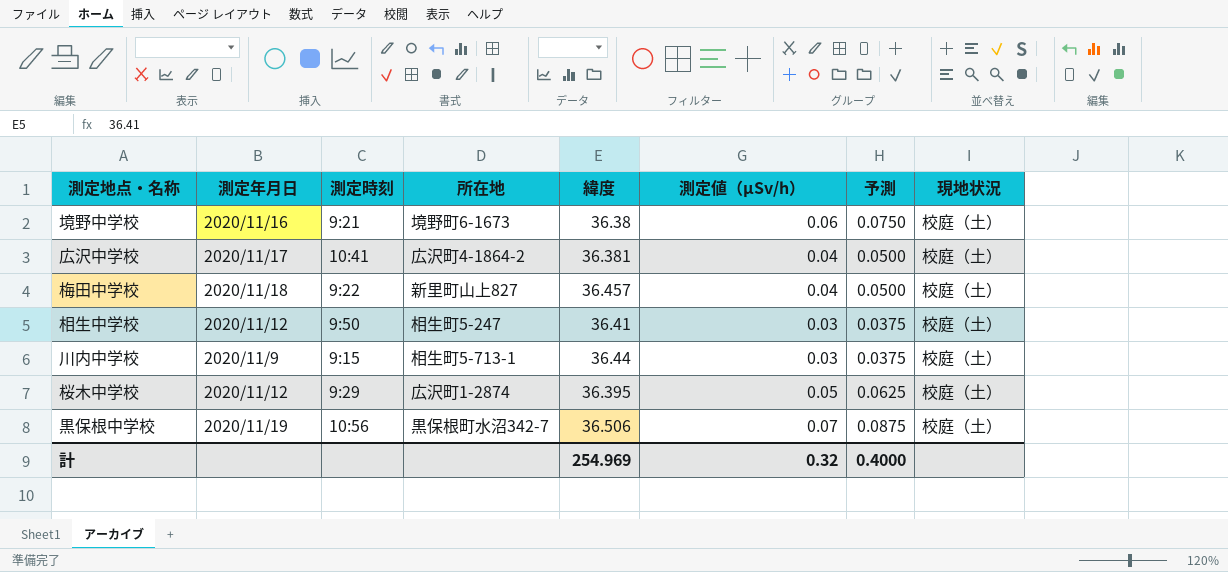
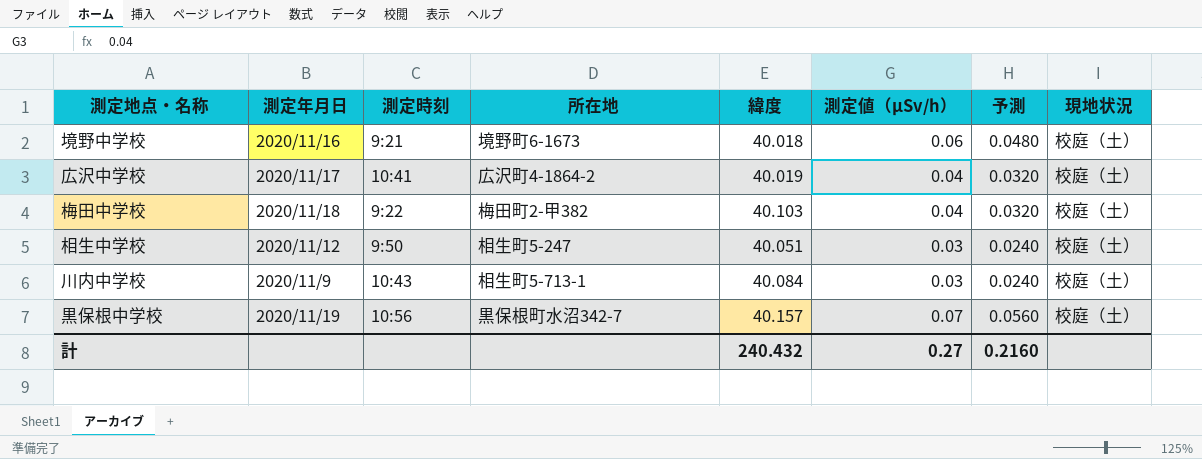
column 予測 | formula: [測定値（μSv/h）] * 1.25 -> [測定値（μSv/h）] * 0.8
row 桜木中学校: 2020/11/12 | 9:29 | 広沢町1-2874 | 36.395 | 0.05 | 0.0625 | 校庭（土） -> none
境野中学校 | 緯度: 36.38 -> 40.018
広沢中学校 | 緯度: 36.381 -> 40.019
梅田中学校 | 所在地: 新里町山上827 -> 梅田町2-甲382
梅田中学校 | 緯度: 36.457 -> 40.103
相生中学校 | 緯度: 36.41 -> 40.051
川内中学校 | 測定時刻: 9:15 -> 10:43
川内中学校 | 緯度: 36.44 -> 40.084
黒保根中学校 | 緯度: 36.506 -> 40.157
計 | 緯度: 254.969 -> 240.432
計 | 測定値（μSv/h）: 0.32 -> 0.27
計 | 予測: 0.4000 -> 0.2160

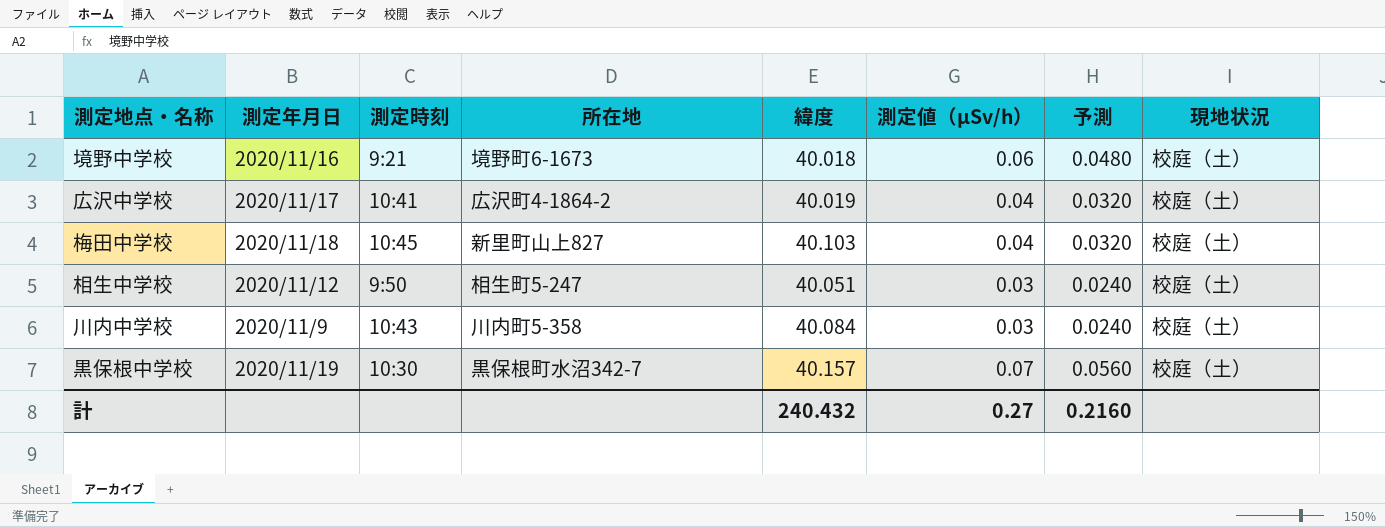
梅田中学校 | 測定時刻: 9:22 -> 10:45
梅田中学校 | 所在地: 梅田町2-甲382 -> 新里町山上827
川内中学校 | 所在地: 相生町5-713-1 -> 川内町5-358
黒保根中学校 | 測定時刻: 10:56 -> 10:30

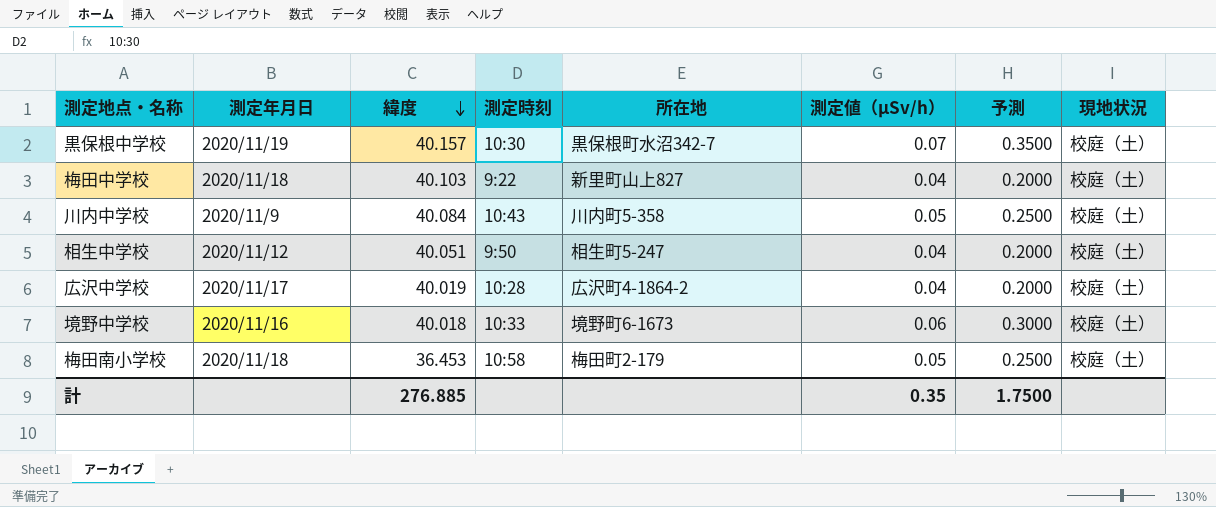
row order: none -> 緯度 descending
column 緯度 | position: 5 -> 3
column 予測 | formula: [測定値（μSv/h）] * 0.8 -> [測定値（μSv/h）] * 5
梅田中学校 | 測定時刻: 10:45 -> 9:22
川内中学校 | 測定値（μSv/h）: 0.03 -> 0.05
相生中学校 | 測定値（μSv/h）: 0.03 -> 0.04
広沢中学校 | 測定時刻: 10:41 -> 10:28
境野中学校 | 測定時刻: 9:21 -> 10:33
row 梅田南小学校: none -> 2020/11/18 | 36.453 | 10:58 | 梅田町2-179 | 0.05 | 0.2500 | 校庭（土）
計 | 緯度: 240.432 -> 276.885
計 | 測定値（μSv/h）: 0.27 -> 0.35
計 | 予測: 0.2160 -> 1.7500

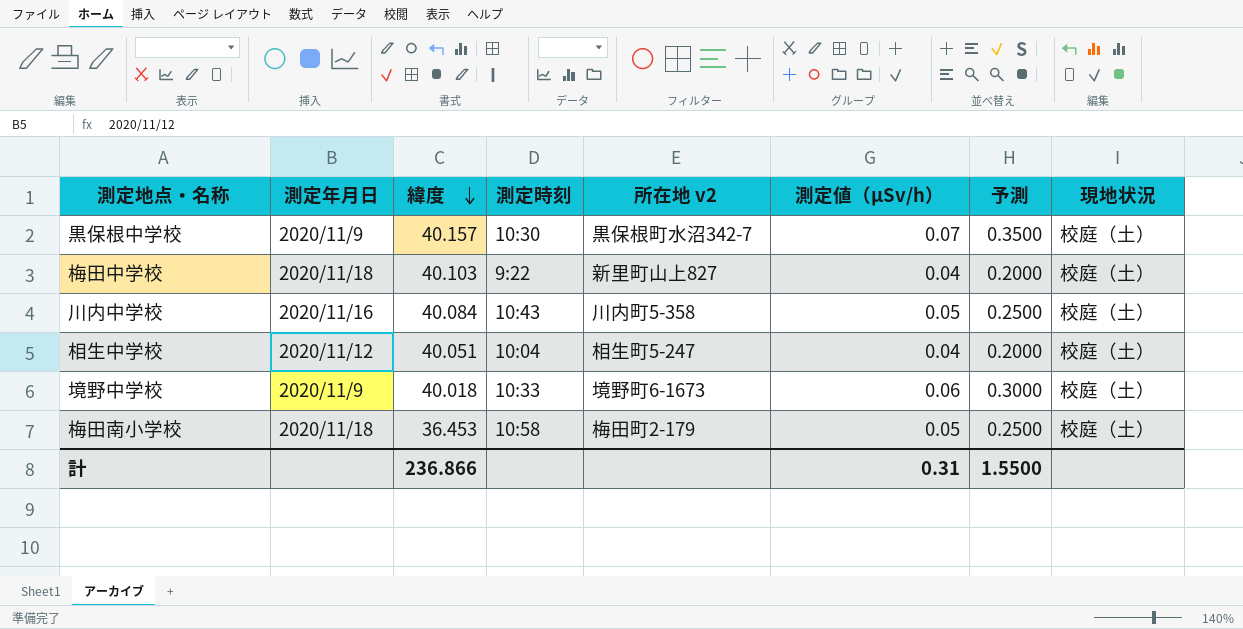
column name: 所在地 -> 所在地 v2
row 広沢中学校: 2020/11/17 | 40.019 | 10:28 | 広沢町4-1864-2 | 0.04 | 0.2000 | 校庭（土） -> none
黒保根中学校 | 測定年月日: 2020/11/19 -> 2020/11/9
川内中学校 | 測定年月日: 2020/11/9 -> 2020/11/16
相生中学校 | 測定時刻: 9:50 -> 10:04
境野中学校 | 測定年月日: 2020/11/16 -> 2020/11/9
計 | 緯度: 276.885 -> 236.866
計 | 測定値（μSv/h）: 0.35 -> 0.31
計 | 予測: 1.7500 -> 1.5500

